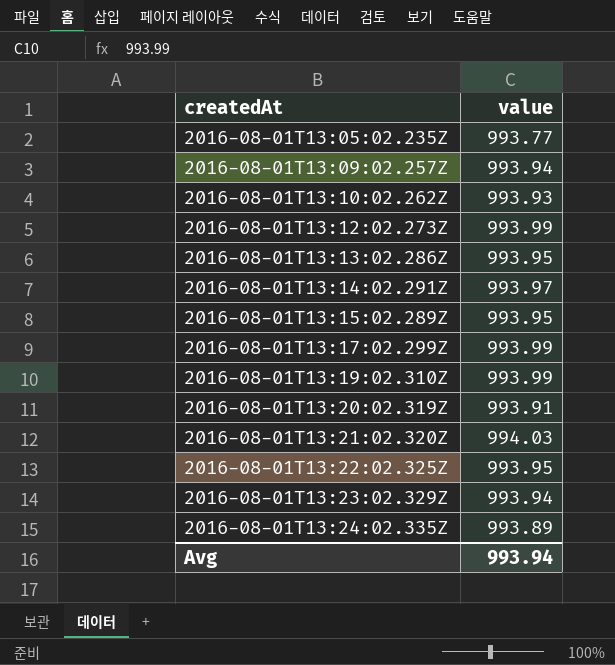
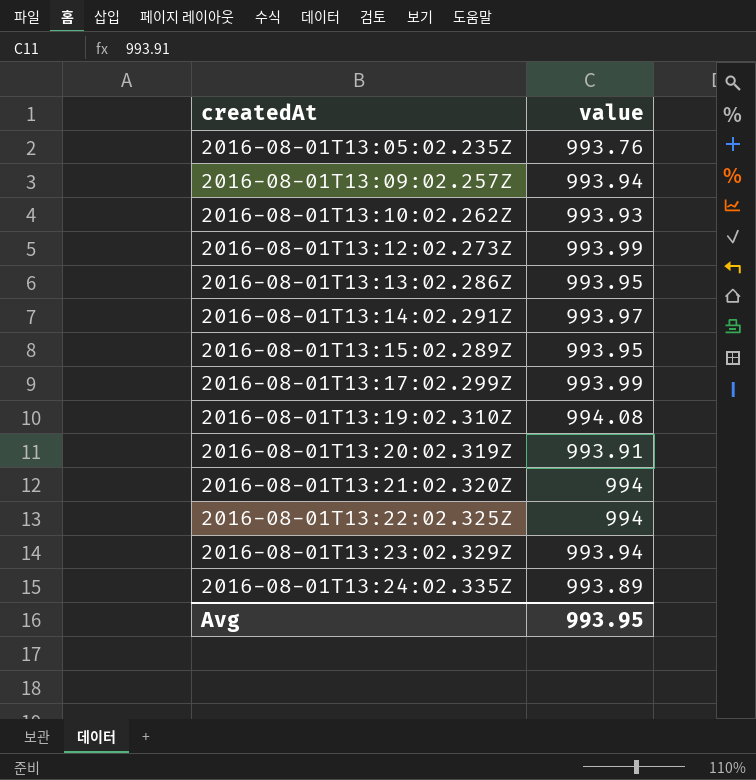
2016-08-01T13:05:02.235Z | value: 993.77 -> 993.76
2016-08-01T13:19:02.310Z | value: 993.99 -> 994.08
2016-08-01T13:21:02.320Z | value: 994.03 -> 994
2016-08-01T13:22:02.325Z | value: 993.95 -> 994
Avg | value: 993.94 -> 993.95

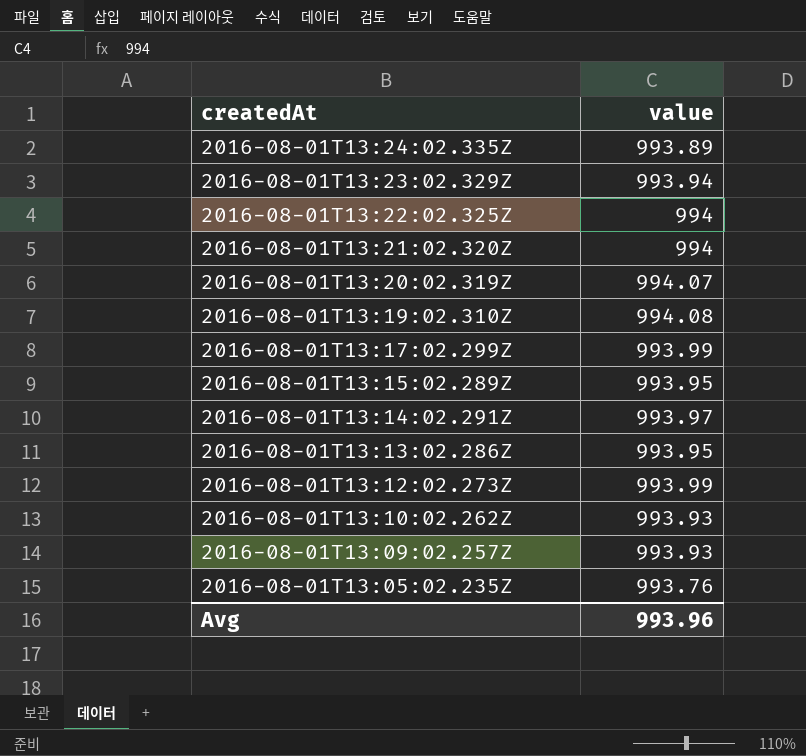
row order: createdAt ascending -> createdAt descending
2016-08-01T13:20:02.319Z | value: 993.91 -> 994.07
2016-08-01T13:09:02.257Z | value: 993.94 -> 993.93
Avg | value: 993.95 -> 993.96

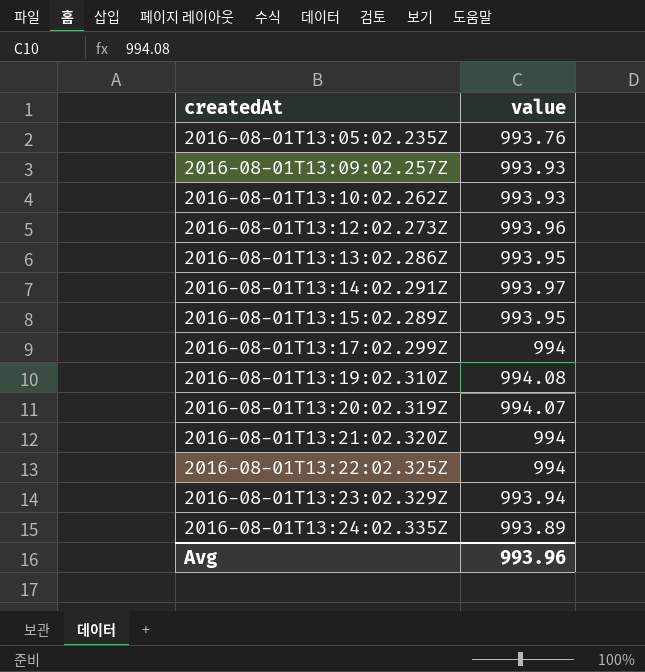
row order: createdAt descending -> createdAt ascending
2016-08-01T13:12:02.273Z | value: 993.99 -> 993.96
2016-08-01T13:17:02.299Z | value: 993.99 -> 994

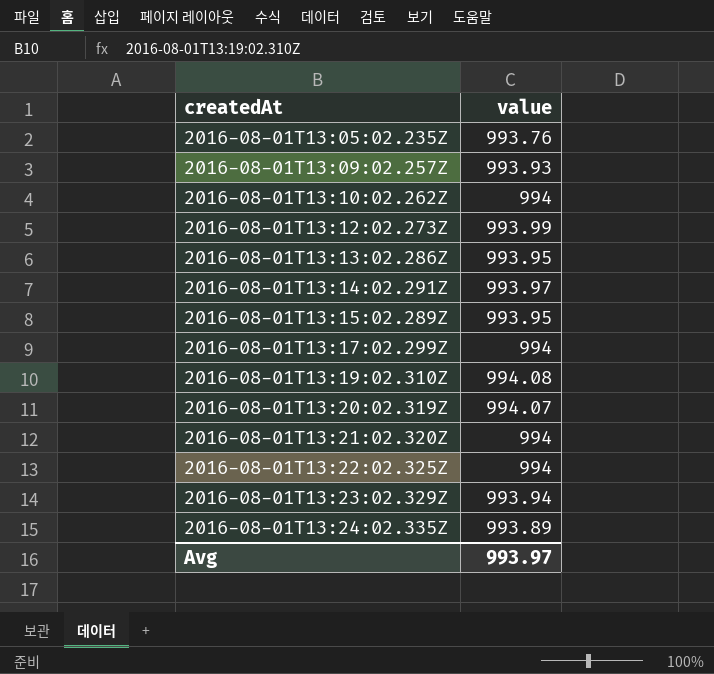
2016-08-01T13:10:02.262Z | value: 993.93 -> 994
2016-08-01T13:12:02.273Z | value: 993.96 -> 993.99
Avg | value: 993.96 -> 993.97

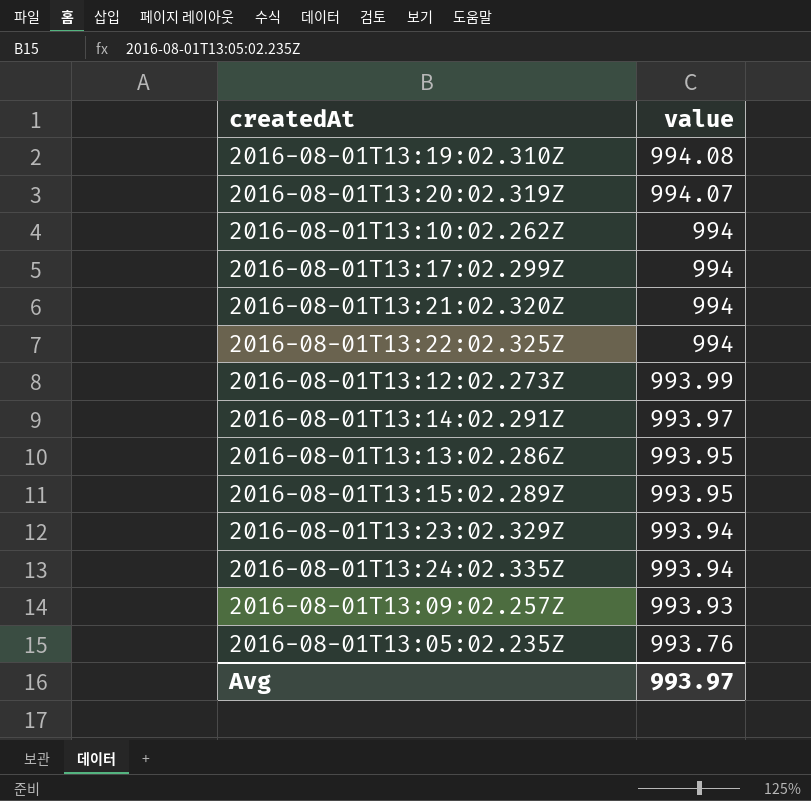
row order: createdAt ascending -> value descending
2016-08-01T13:24:02.335Z | value: 993.89 -> 993.94

